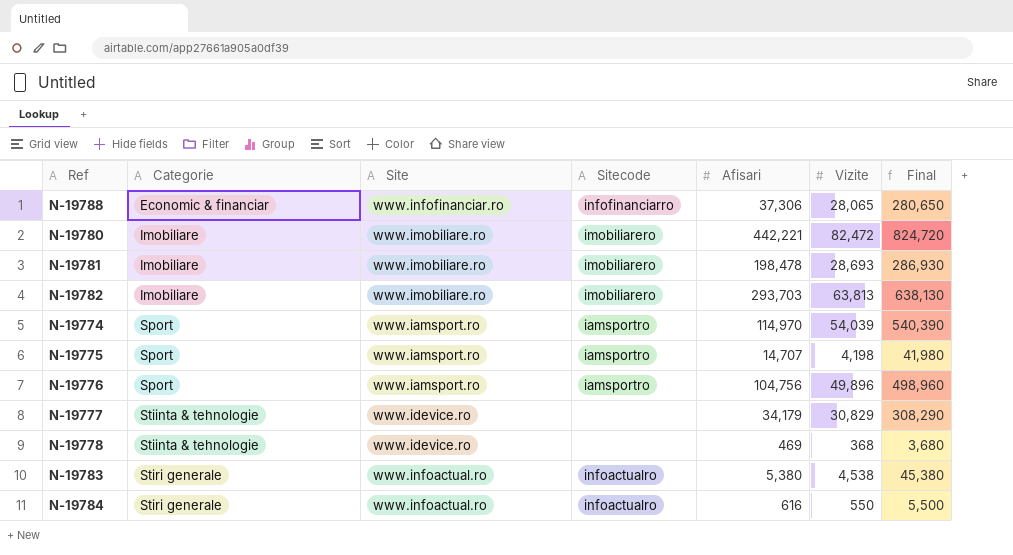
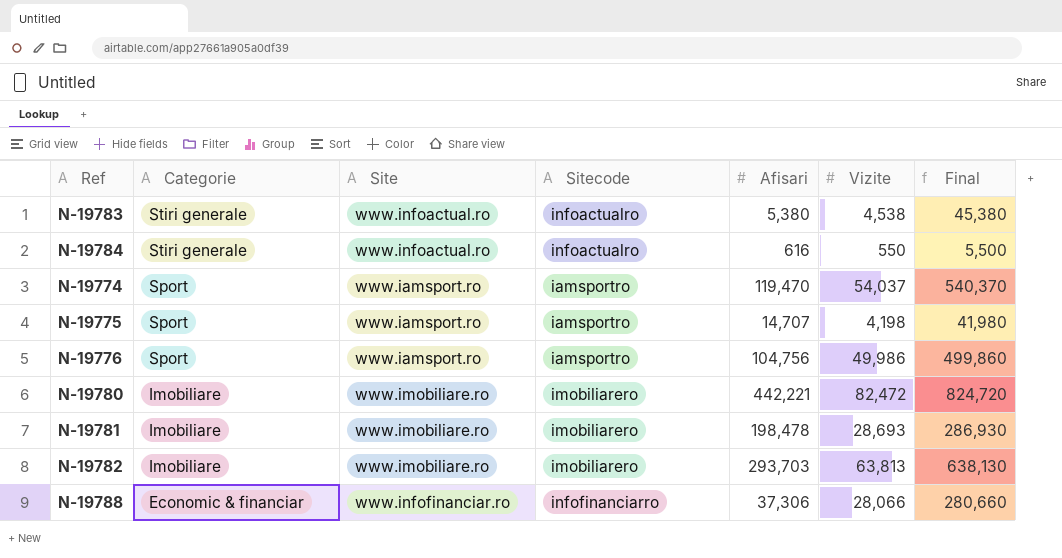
row order: Categorie ascending -> Categorie descending
row N-19777: Stiinta & tehnologie | www.idevice.ro | none | 34,179 | 30,829 | 308,290 -> none
row N-19778: Stiinta & tehnologie | www.idevice.ro | none | 469 | 368 | 3,680 -> none
N-19774 | Afisari: 114,970 -> 119,470
N-19774 | Vizite: 54,039 -> 54,037
N-19774 | Final: 540,390 -> 540,370
N-19776 | Vizite: 49,896 -> 49,986
N-19776 | Final: 498,960 -> 499,860
N-19788 | Vizite: 28,065 -> 28,066
N-19788 | Final: 280,650 -> 280,660

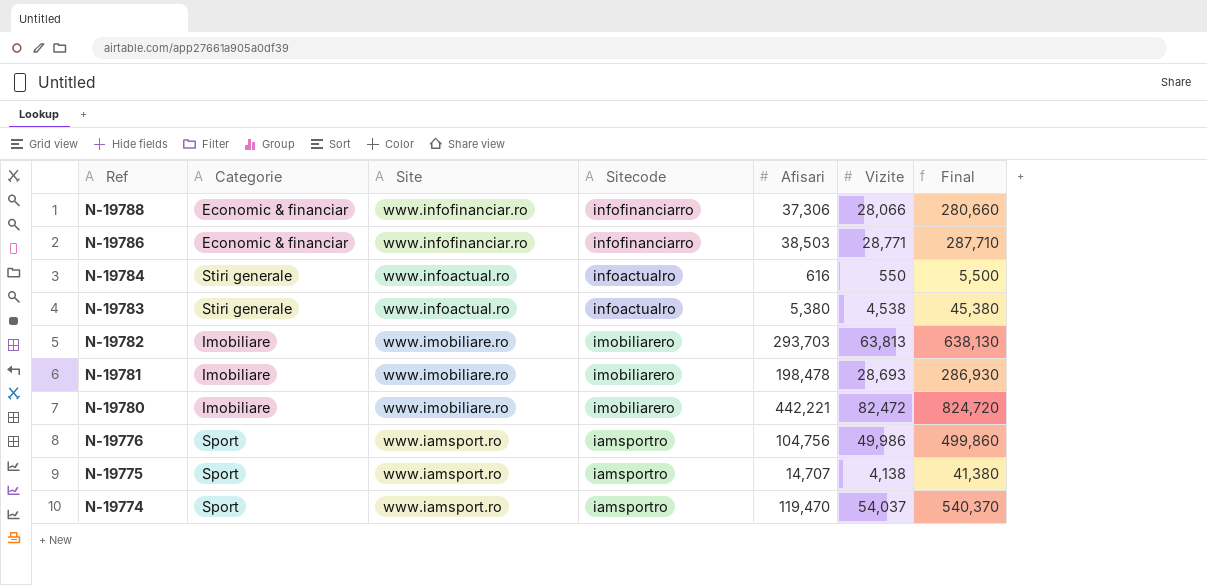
row order: Categorie descending -> Ref descending
row N-19786: none -> Economic & financiar | www.infofinanciar.ro | infofinanciarro | 38,503 | 28,771 | 287,710
N-19775 | Vizite: 4,198 -> 4,138
N-19775 | Final: 41,980 -> 41,380

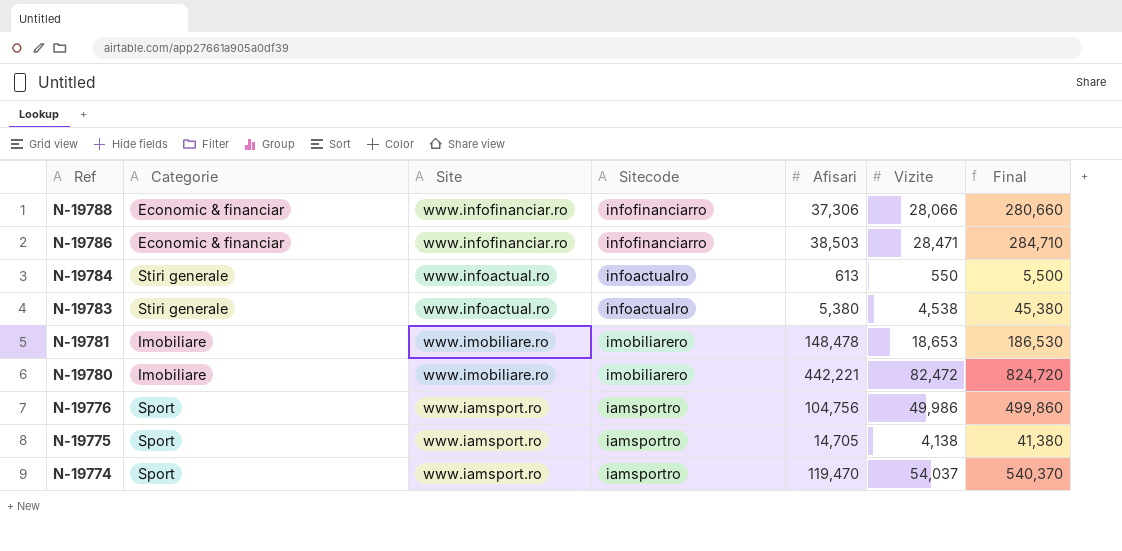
row N-19782: Imobiliare | www.imobiliare.ro | imobiliarero | 293,703 | 63,813 | 638,130 -> none
N-19786 | Vizite: 28,771 -> 28,471
N-19786 | Final: 287,710 -> 284,710
N-19784 | Afisari: 616 -> 613
N-19781 | Afisari: 198,478 -> 148,478
N-19781 | Vizite: 28,693 -> 18,653
N-19781 | Final: 286,930 -> 186,530
N-19775 | Afisari: 14,707 -> 14,705

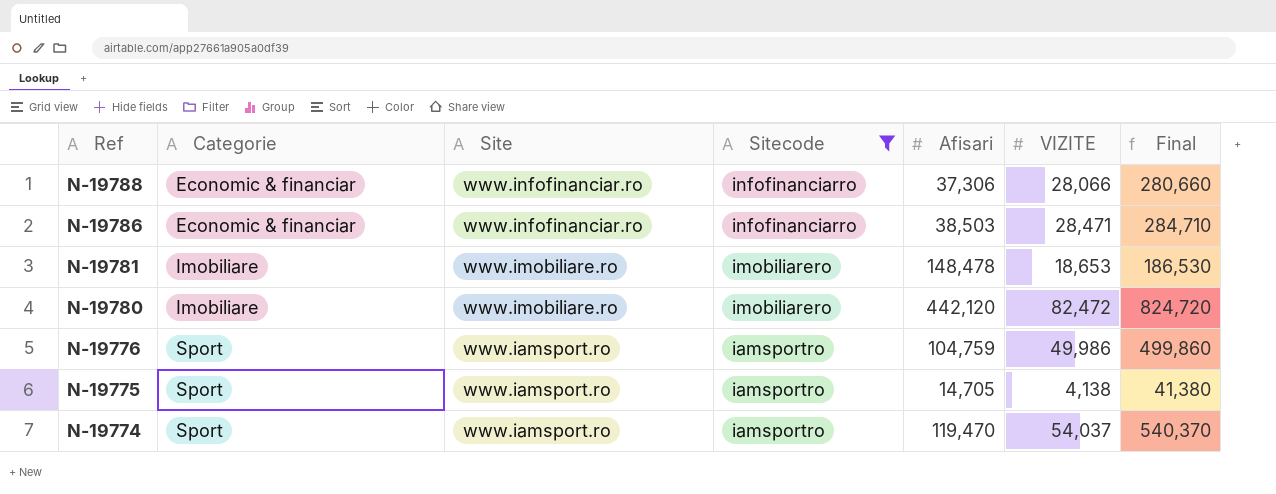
filter: none -> Sitecode != infoactualro
column name: Vizite -> VIZITE
N-19780 | Afisari: 442,221 -> 442,120
N-19776 | Afisari: 104,756 -> 104,759

